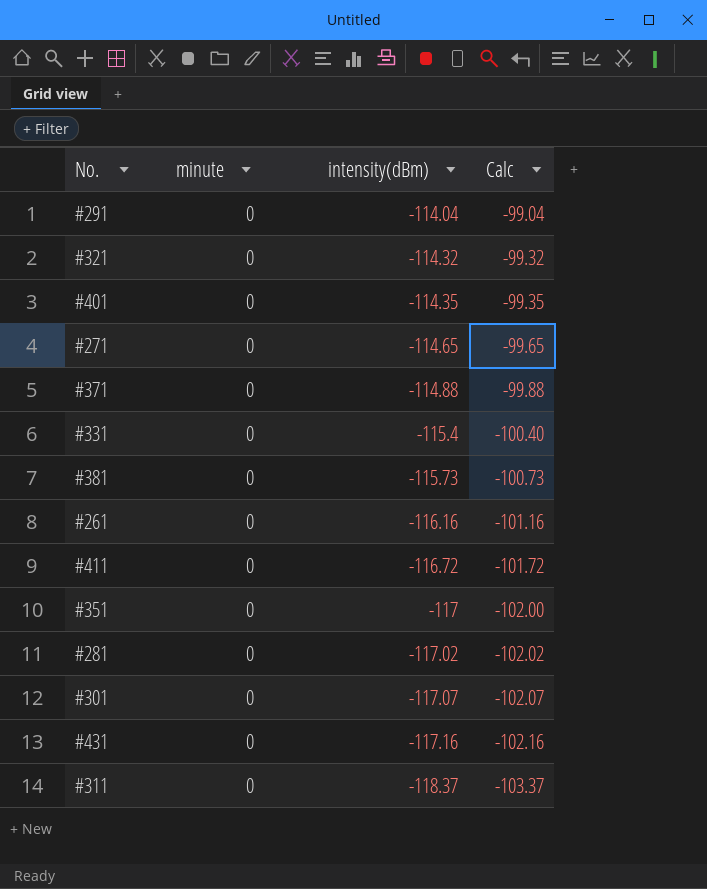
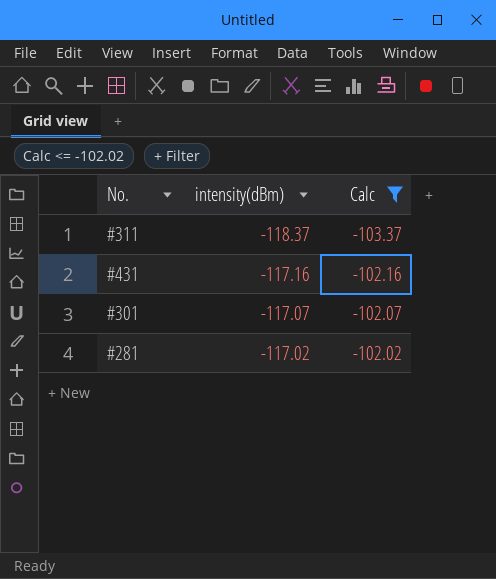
filter: none -> Calc <= -102.02
row order: intensity(dBm) descending -> intensity(dBm) ascending
column minute | position: 2 -> none

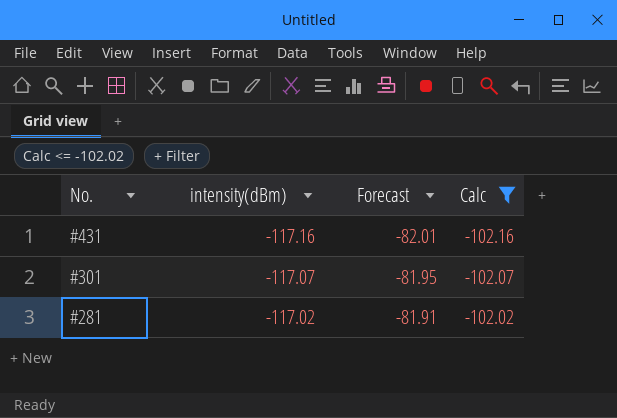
column Forecast | formula: none -> [intensity(dBm)] * 0.7
row #311: -118.37 | -103.37 -> none

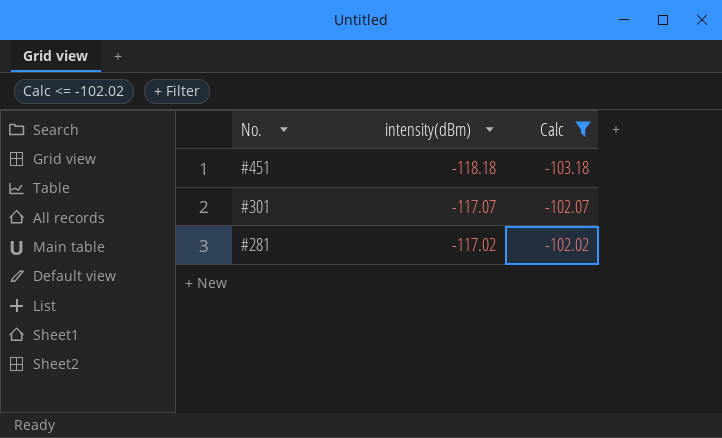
column Forecast | formula: [intensity(dBm)] * 0.7 -> none
row #431: -117.16 | -82.01 | -102.16 -> none
row #451: none -> -118.18 | -103.18

